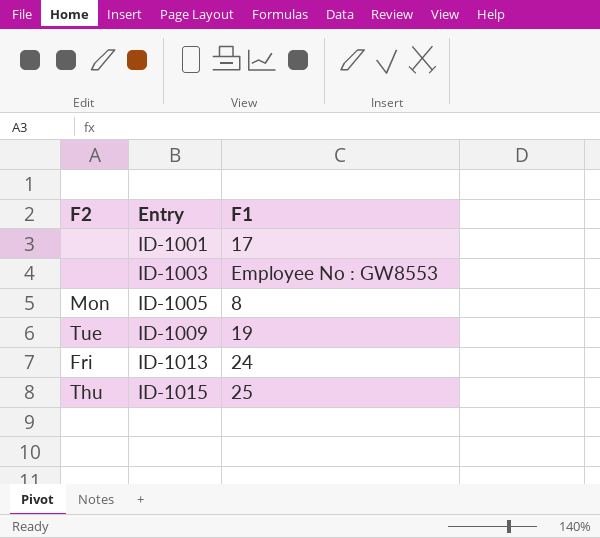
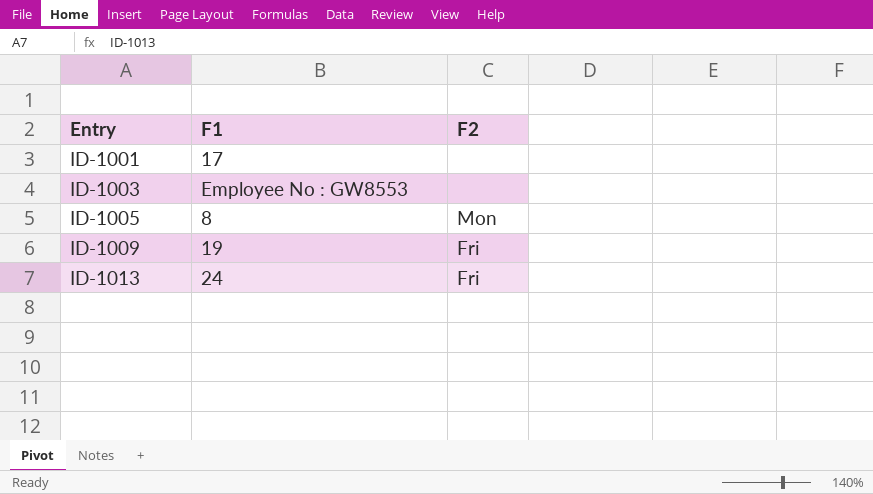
column F2 | position: 1 -> 3
row ID-1015: Thu | 25 -> none
ID-1009 | F2: Tue -> Fri

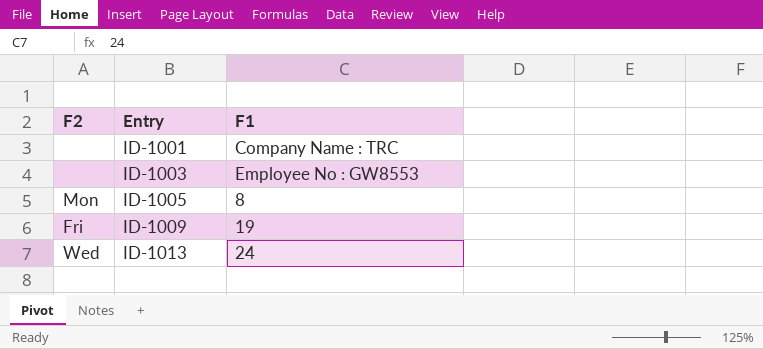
column F2 | position: 3 -> 1
ID-1001 | F1: 17 -> Company Name : TRC
ID-1013 | F2: Fri -> Wed

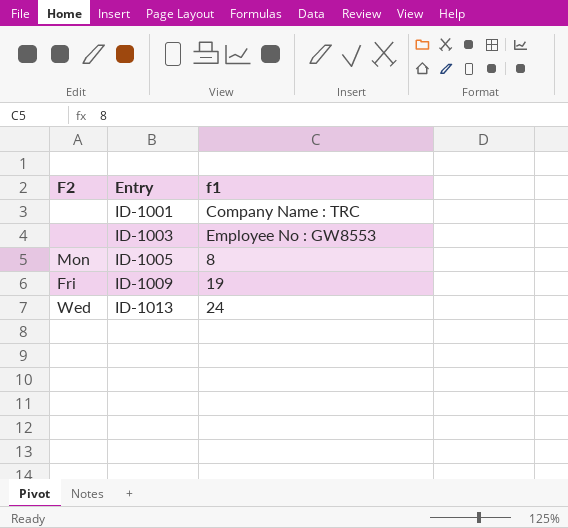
column name: F1 -> f1

